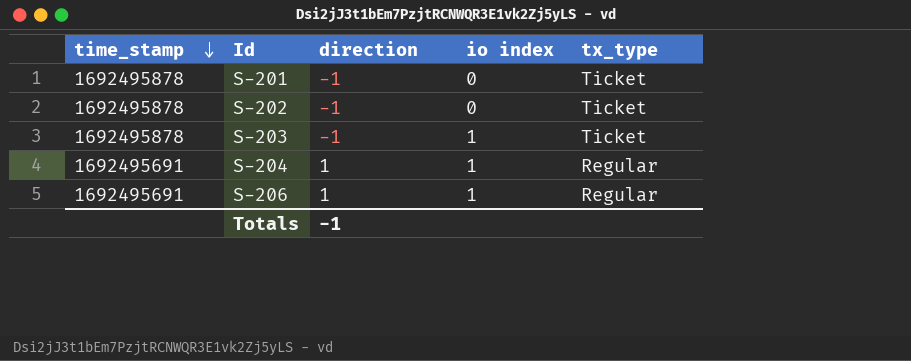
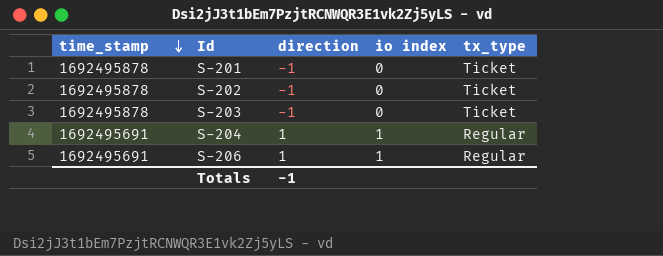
S-203 | io index: 1 -> 0

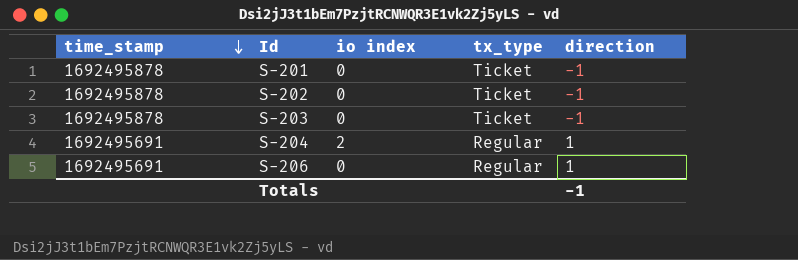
column direction | position: 3 -> 5
S-204 | io index: 1 -> 2
S-206 | io index: 1 -> 0

